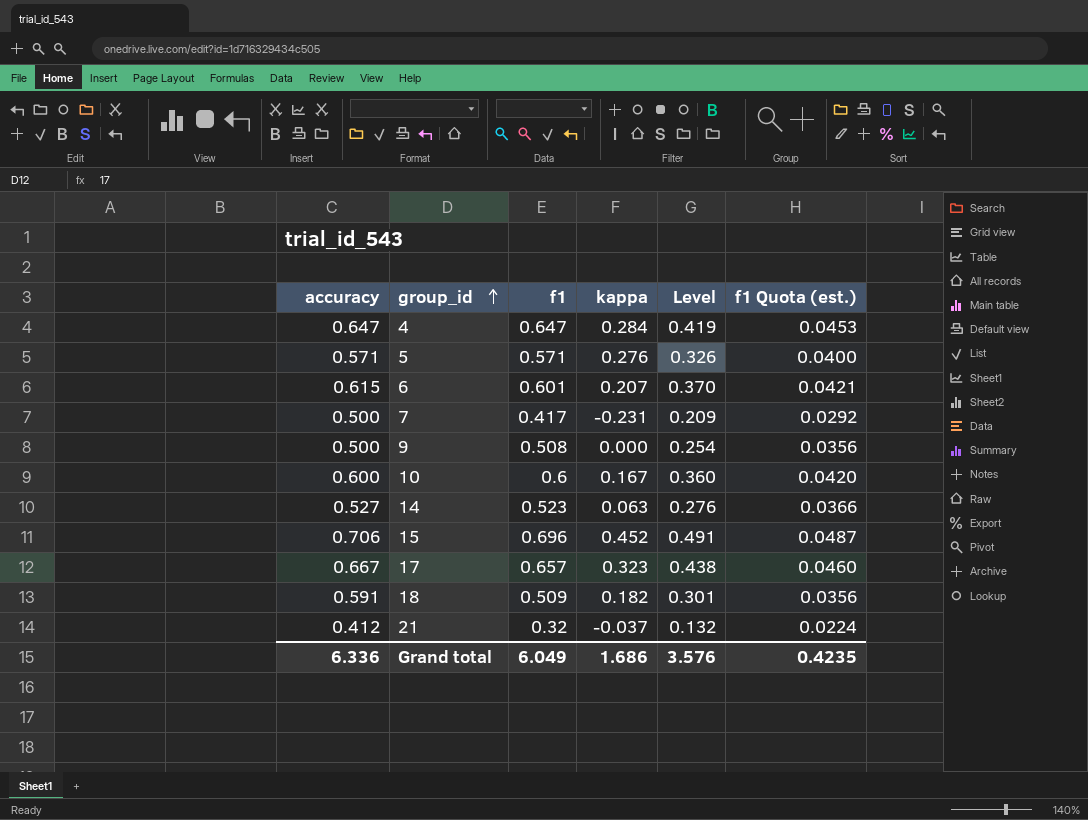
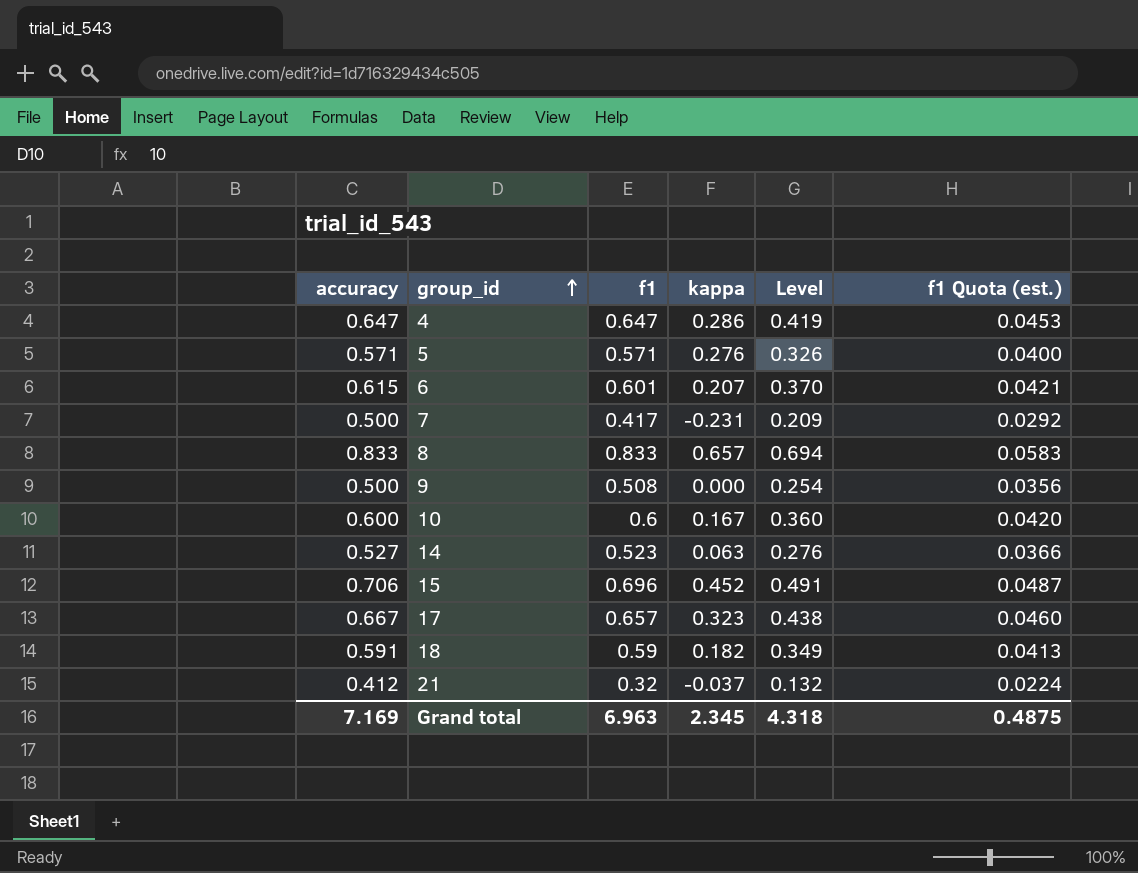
4 | kappa: 0.284 -> 0.286
row 8: none -> 0.833 | 0.833 | 0.657 | 0.694 | 0.0583
18 | f1: 0.509 -> 0.59
18 | Level: 0.301 -> 0.349
18 | f1 Quota (est.): 0.0356 -> 0.0413
Grand total | accuracy: 6.336 -> 7.169
Grand total | f1: 6.049 -> 6.963
Grand total | kappa: 1.686 -> 2.345
Grand total | Level: 3.576 -> 4.318
Grand total | f1 Quota (est.): 0.4235 -> 0.4875

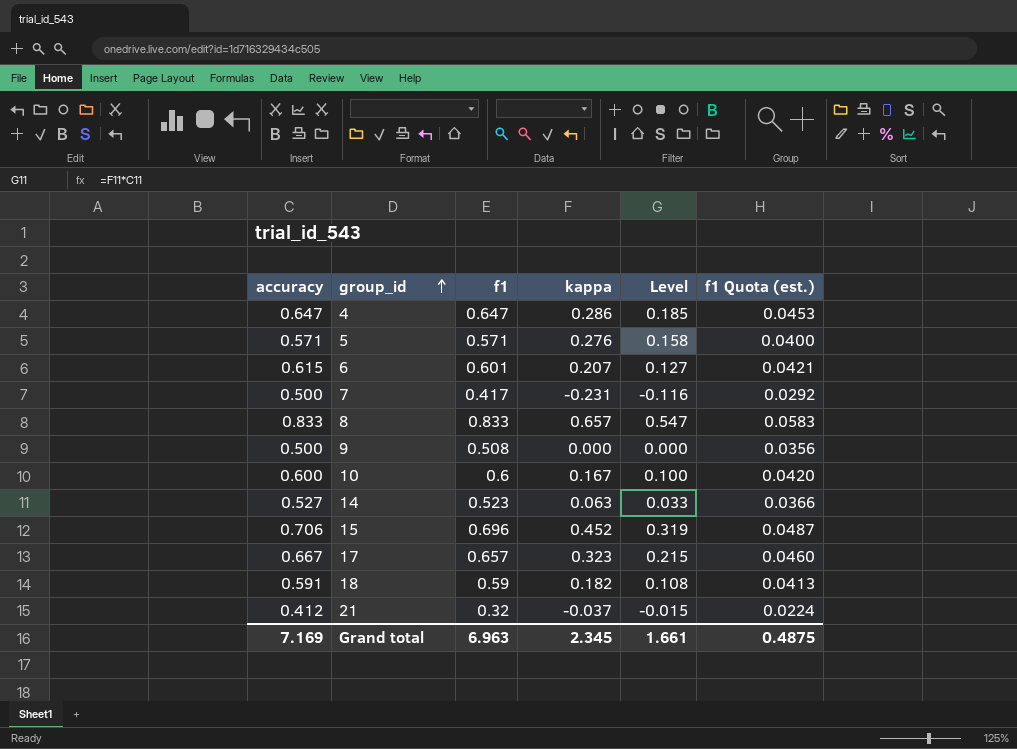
column Level | formula: [accuracy] * [f1] -> [accuracy] * [kappa]
Grand total | Level: 4.318 -> 1.661

